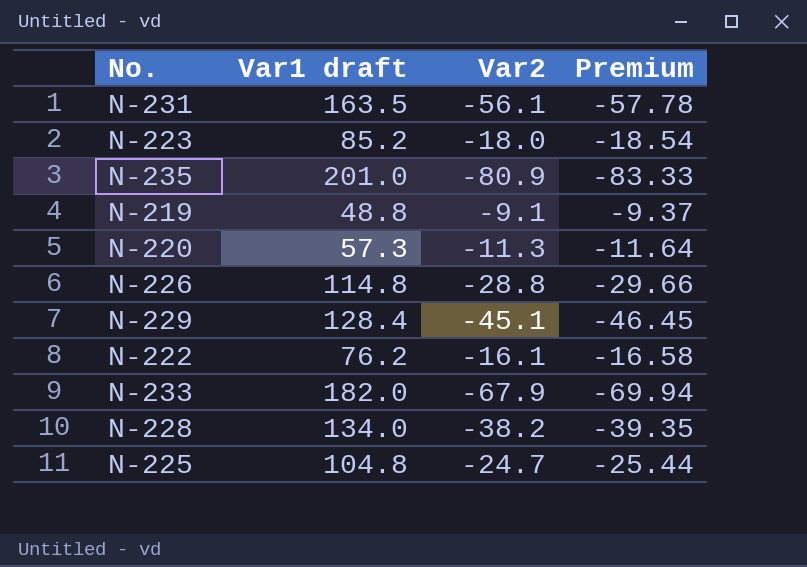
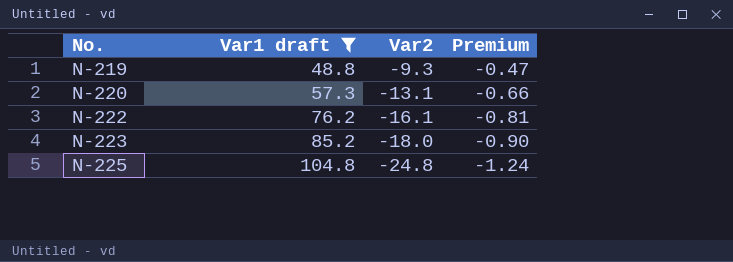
filter: none -> Var1 draft <= 104.8
row order: none -> No. ascending
column Premium | formula: [Var2] * 1.03 -> [Var2] * 0.05
N-219 | Var2: -9.1 -> -9.3
N-220 | Var2: -11.3 -> -13.1
N-225 | Var2: -24.7 -> -24.8

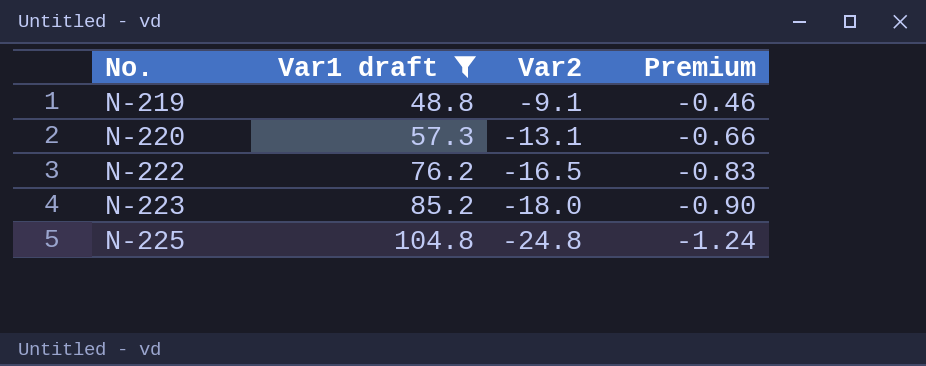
N-219 | Var2: -9.3 -> -9.1
N-219 | Premium: -0.47 -> -0.46
N-222 | Var2: -16.1 -> -16.5
N-222 | Premium: -0.81 -> -0.83

